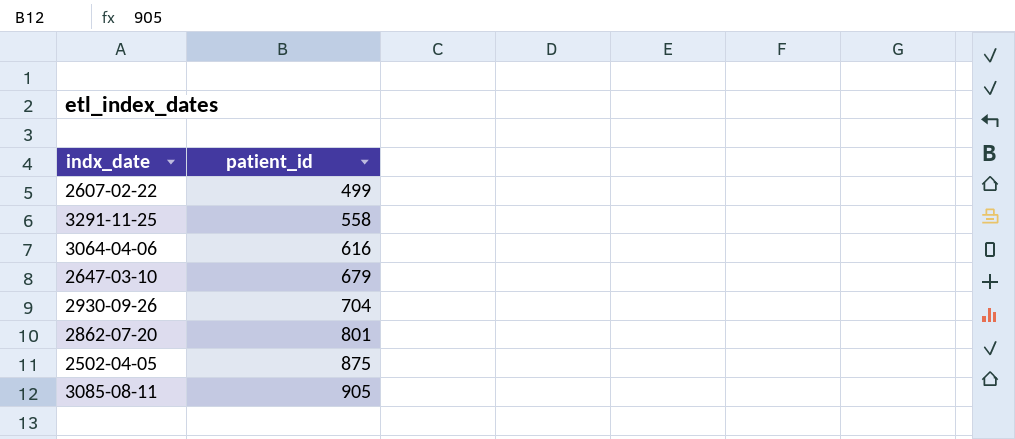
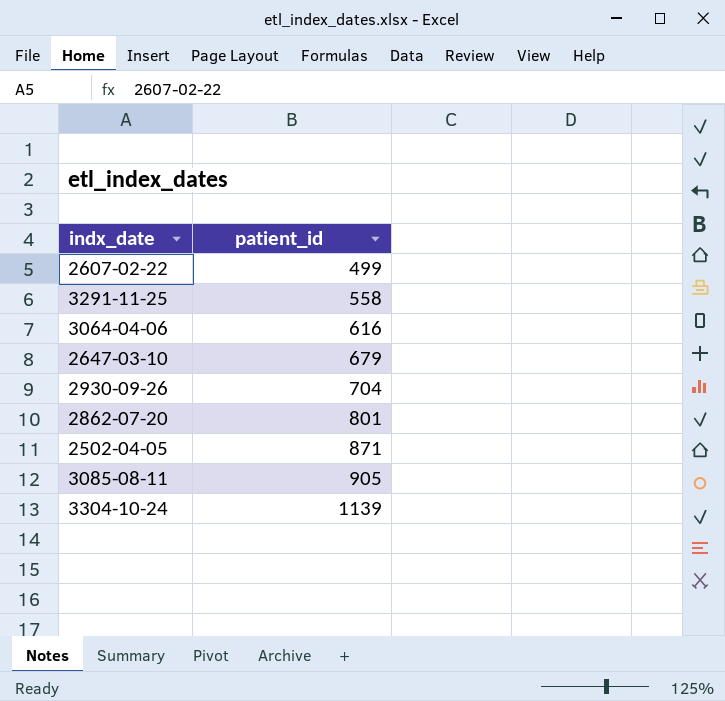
2502-04-05 | patient_id: 875 -> 871
row 3304-10-24: none -> 1139

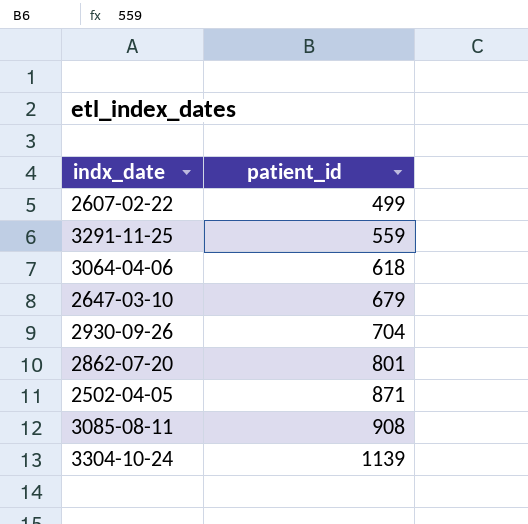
3291-11-25 | patient_id: 558 -> 559
3064-04-06 | patient_id: 616 -> 618
3085-08-11 | patient_id: 905 -> 908

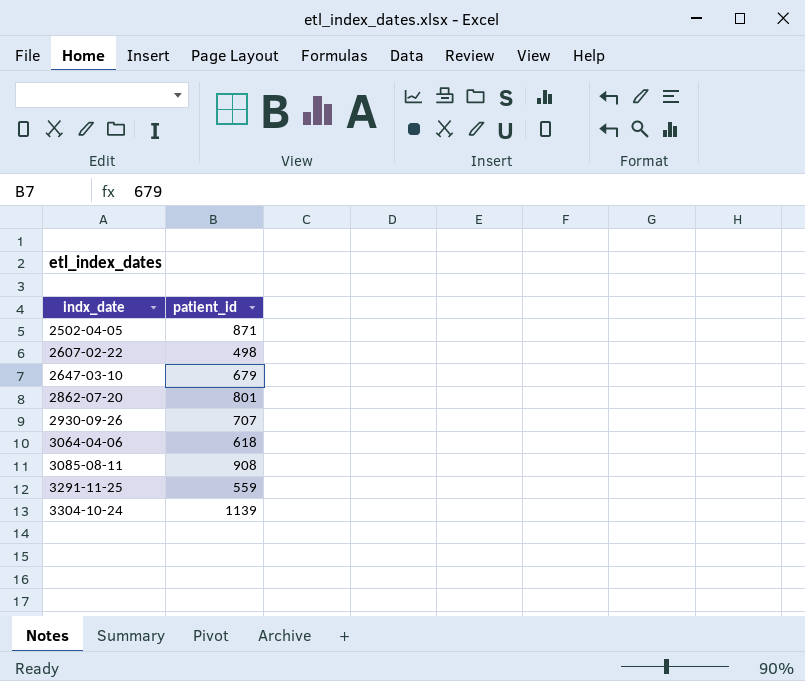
row order: patient_id ascending -> indx_date ascending
2607-02-22 | patient_id: 499 -> 498
2930-09-26 | patient_id: 704 -> 707

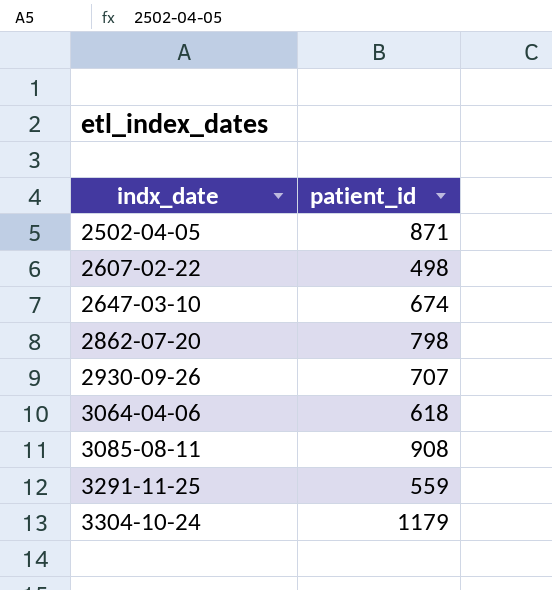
2647-03-10 | patient_id: 679 -> 674
2862-07-20 | patient_id: 801 -> 798
3304-10-24 | patient_id: 1139 -> 1179

